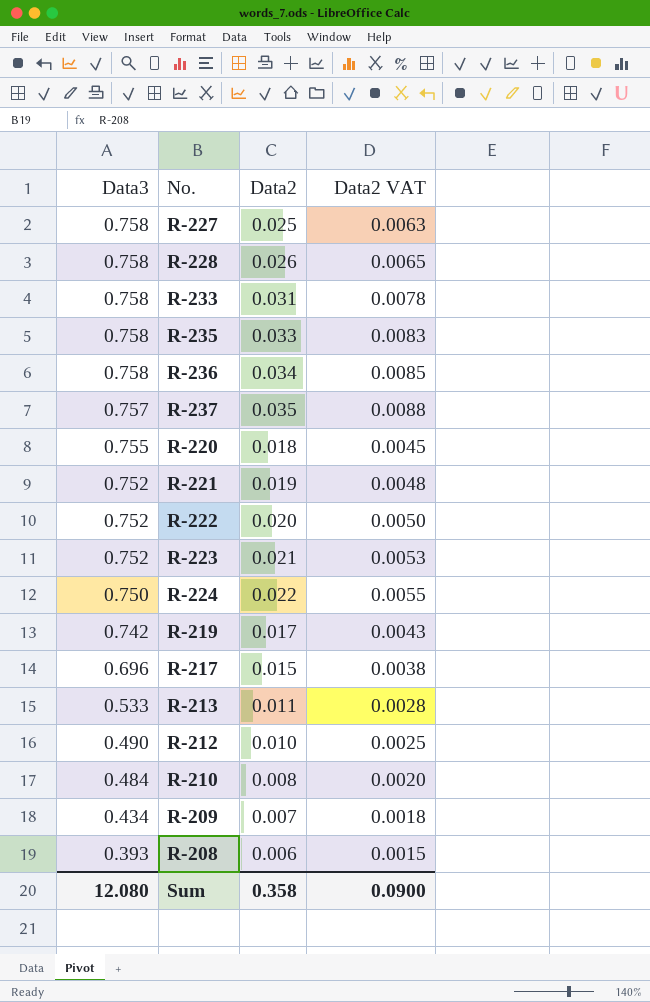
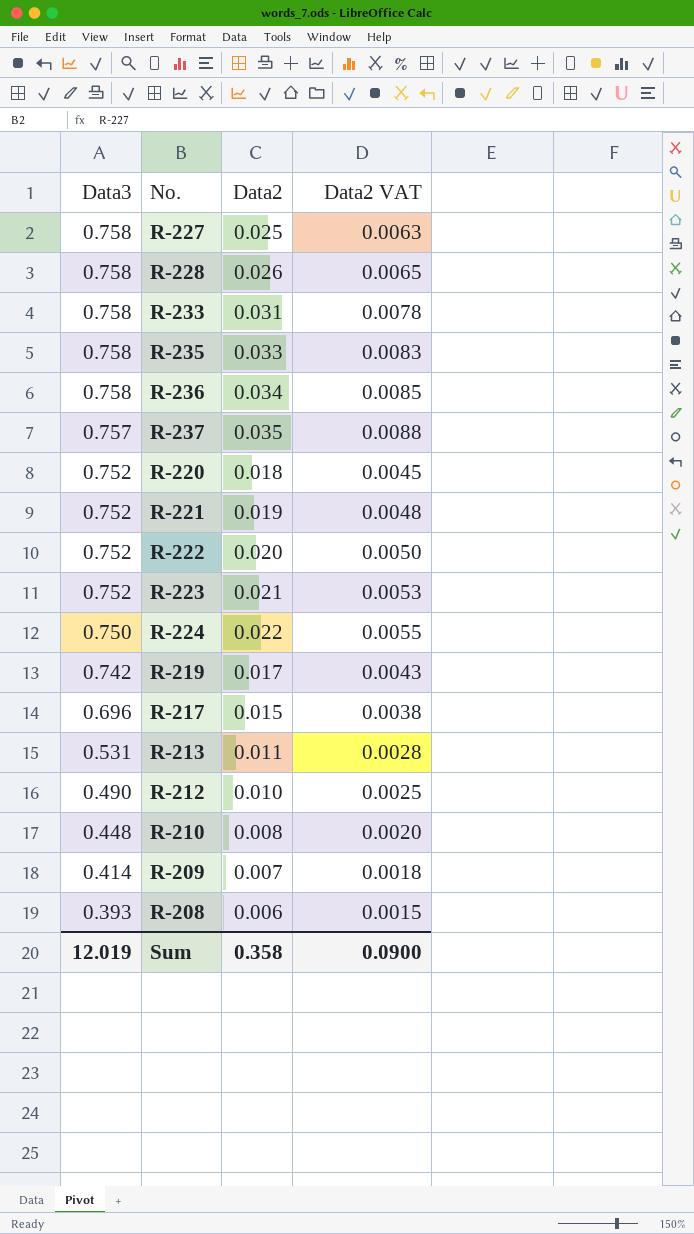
R-220 | Data3: 0.755 -> 0.752
R-213 | Data3: 0.533 -> 0.531
R-210 | Data3: 0.484 -> 0.448
R-209 | Data3: 0.434 -> 0.414
Sum | Data3: 12.080 -> 12.019

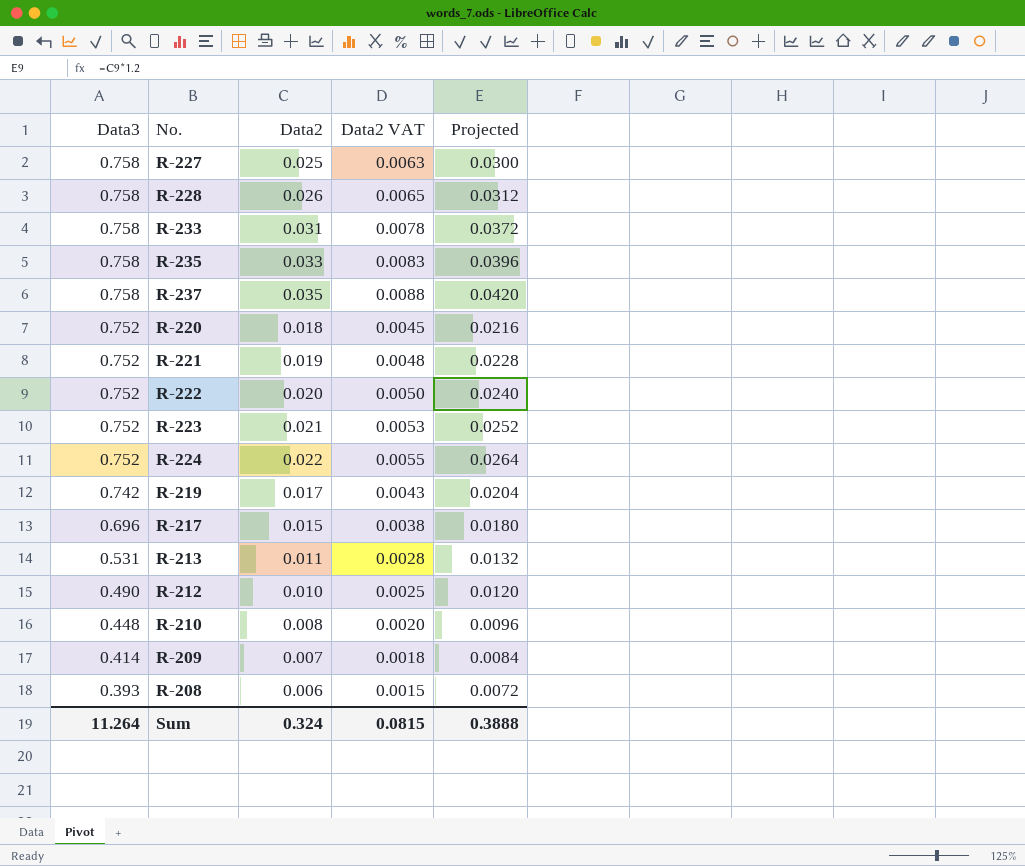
column Projected | formula: none -> [Data2] * 1.2
row R-236: 0.758 | 0.034 | 0.0085 -> none
R-237 | Data3: 0.757 -> 0.758
R-224 | Data3: 0.750 -> 0.752
Sum | Data3: 12.019 -> 11.264
Sum | Data2: 0.358 -> 0.324
Sum | Data2 VAT: 0.0900 -> 0.0815

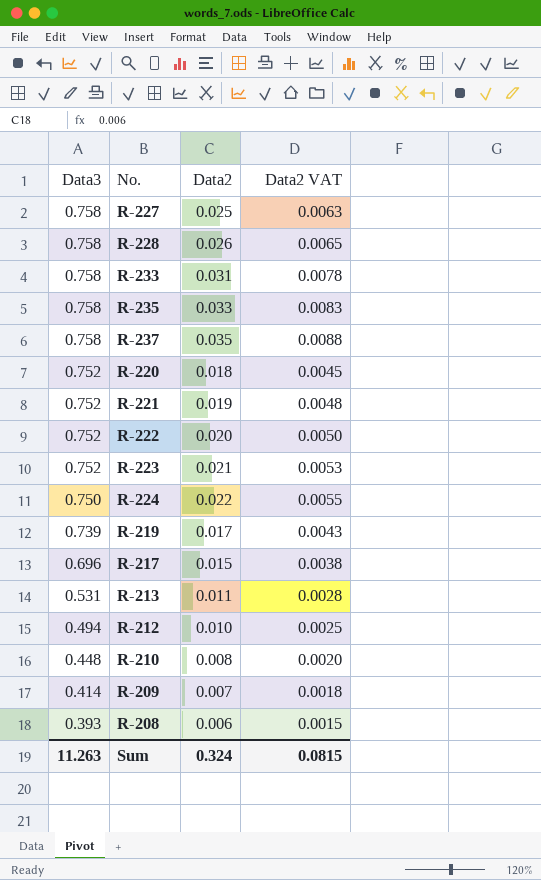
column Projected | formula: [Data2] * 1.2 -> none
R-224 | Data3: 0.752 -> 0.750
R-219 | Data3: 0.742 -> 0.739
R-212 | Data3: 0.490 -> 0.494
Sum | Data3: 11.264 -> 11.263

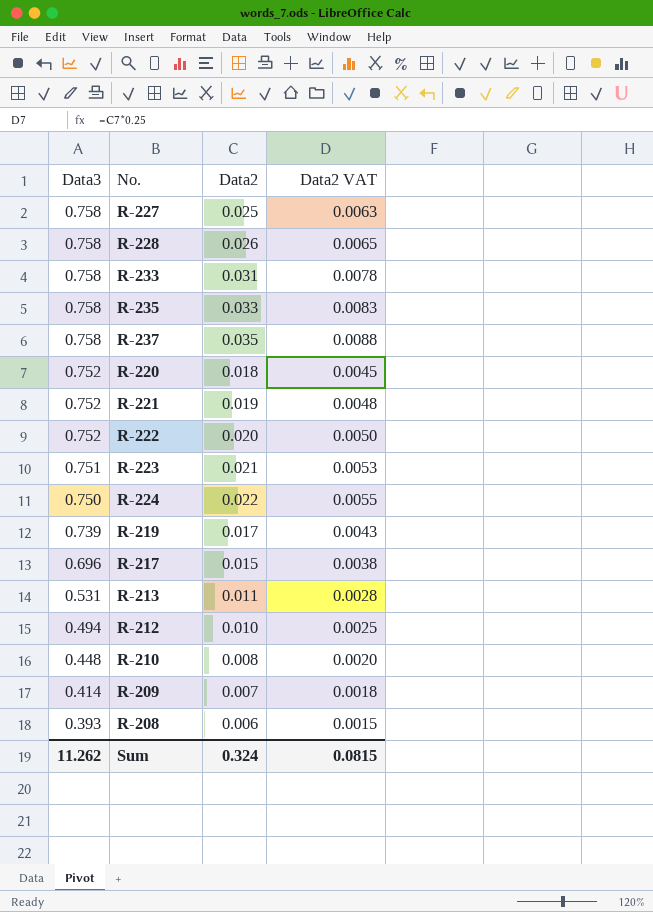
R-223 | Data3: 0.752 -> 0.751
Sum | Data3: 11.263 -> 11.262

